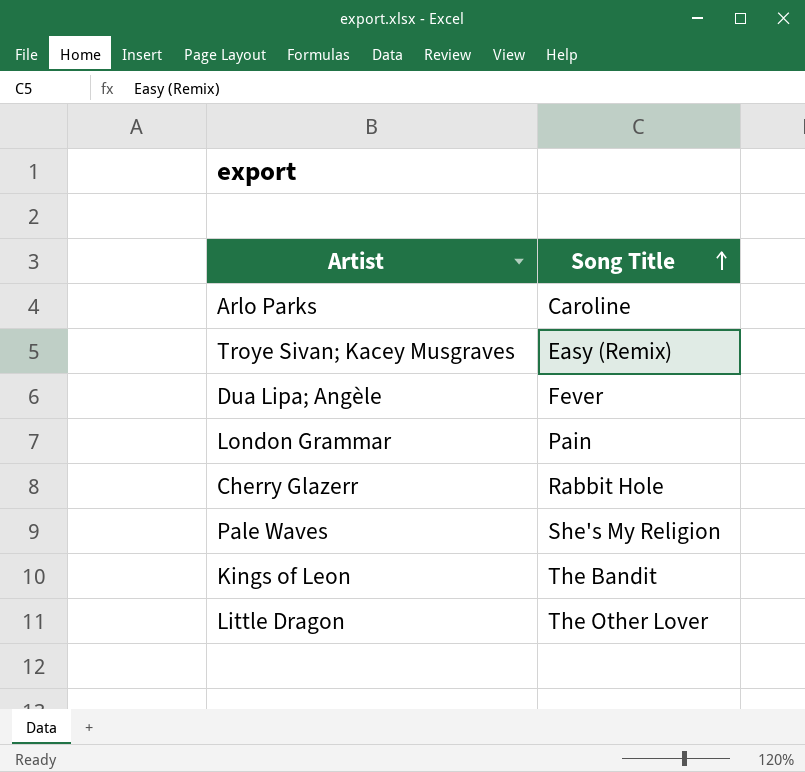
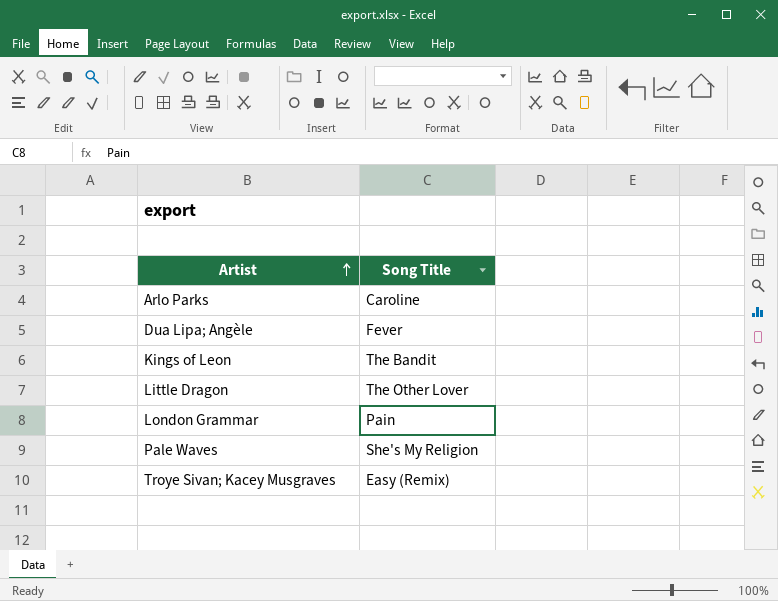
row order: Song Title ascending -> Artist ascending
row Cherry Glazerr: Rabbit Hole -> none

